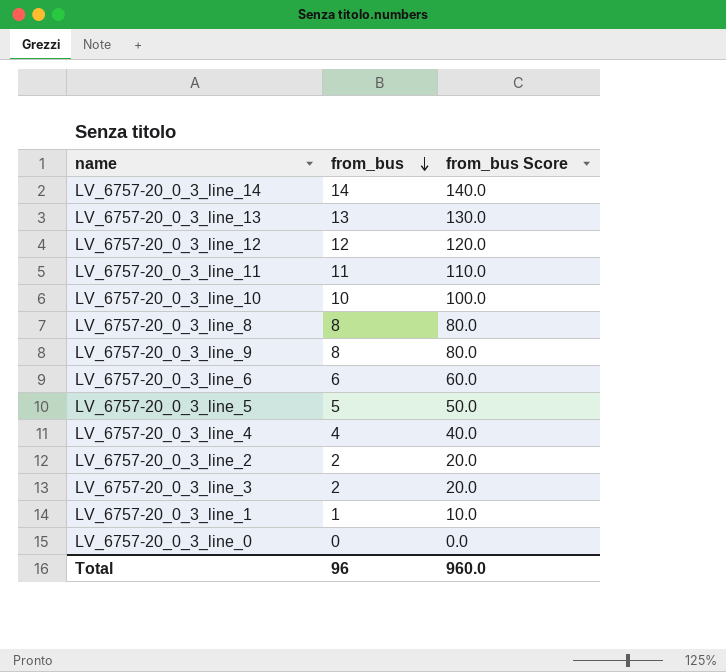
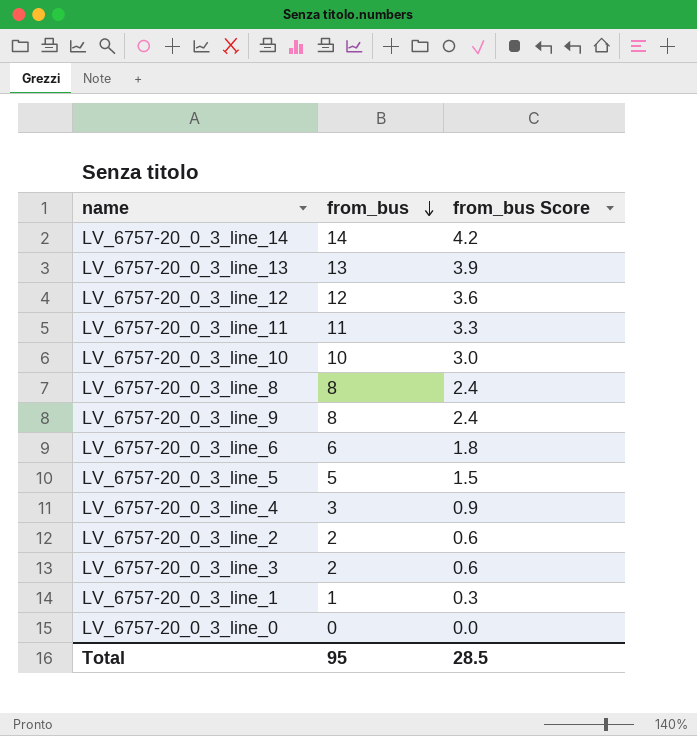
column from_bus Score | formula: [from_bus] * 10 -> [from_bus] * 0.3
LV_6757-20_0_3_line_4 | from_bus: 4 -> 3
Total | from_bus: 96 -> 95
Total | from_bus Score: 960.0 -> 28.5

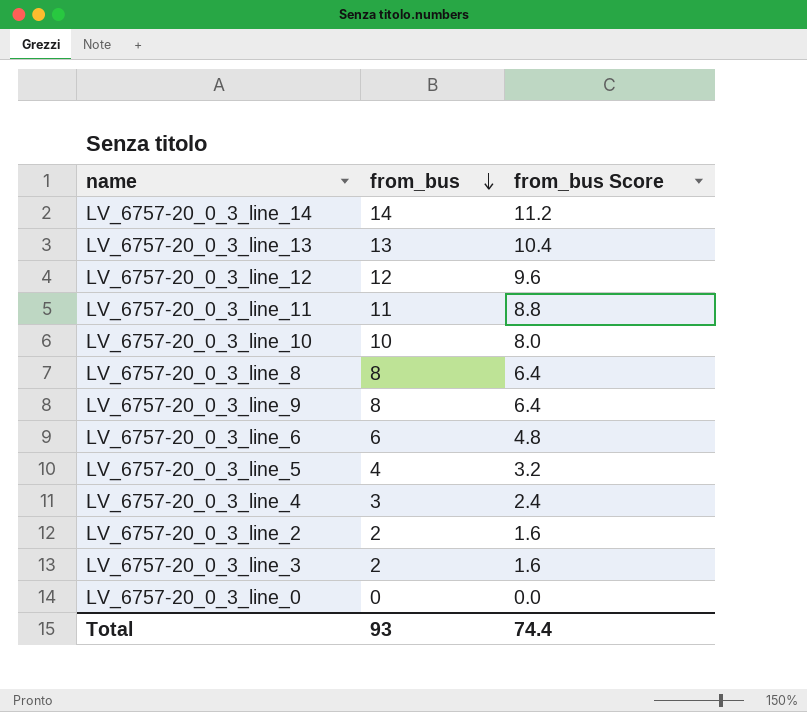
column from_bus Score | formula: [from_bus] * 0.3 -> [from_bus] * 0.8
row LV_6757-20_0_3_line_1: 1 | 0.3 -> none
LV_6757-20_0_3_line_5 | from_bus: 5 -> 4
Total | from_bus: 95 -> 93
Total | from_bus Score: 28.5 -> 74.4

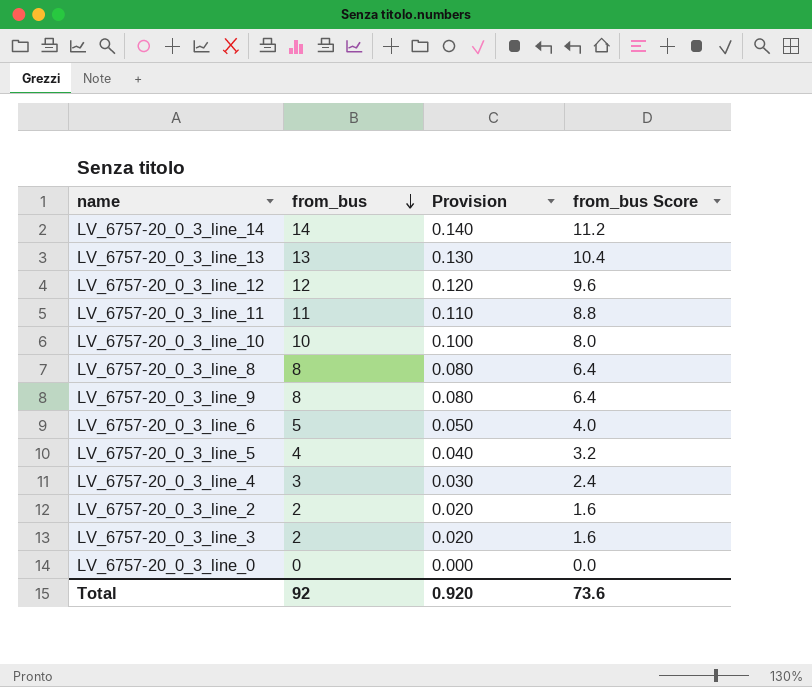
column Provision | formula: none -> [from_bus] * 0.01
LV_6757-20_0_3_line_6 | from_bus: 6 -> 5
LV_6757-20_0_3_line_6 | from_bus Score: 4.8 -> 4.0
Total | from_bus: 93 -> 92
Total | from_bus Score: 74.4 -> 73.6

